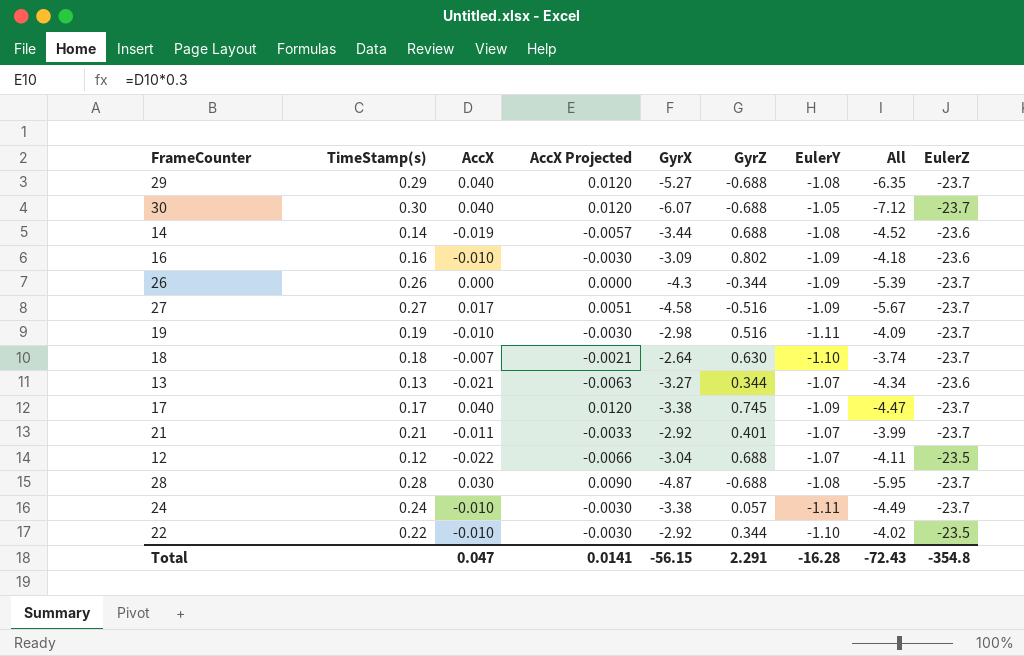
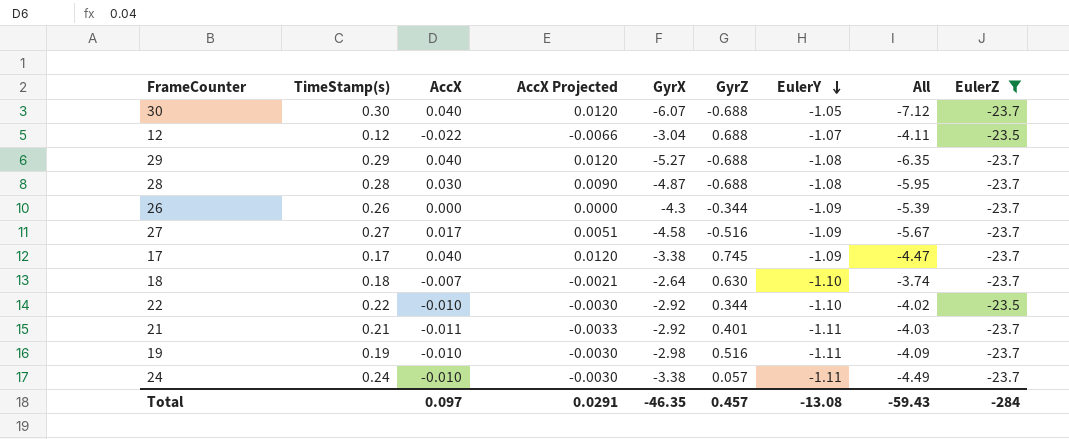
filter: none -> EulerZ != -23.6
row order: none -> EulerY descending
21 | EulerY: -1.07 -> -1.11
21 | All: -3.99 -> -4.03
Total | AccX: 0.047 -> 0.097
Total | AccX Projected: 0.0141 -> 0.0291
Total | GyrX: -56.15 -> -46.35
Total | GyrZ: 2.291 -> 0.457
Total | EulerY: -16.28 -> -13.08
Total | All: -72.43 -> -59.43
Total | EulerZ: -354.8 -> -284

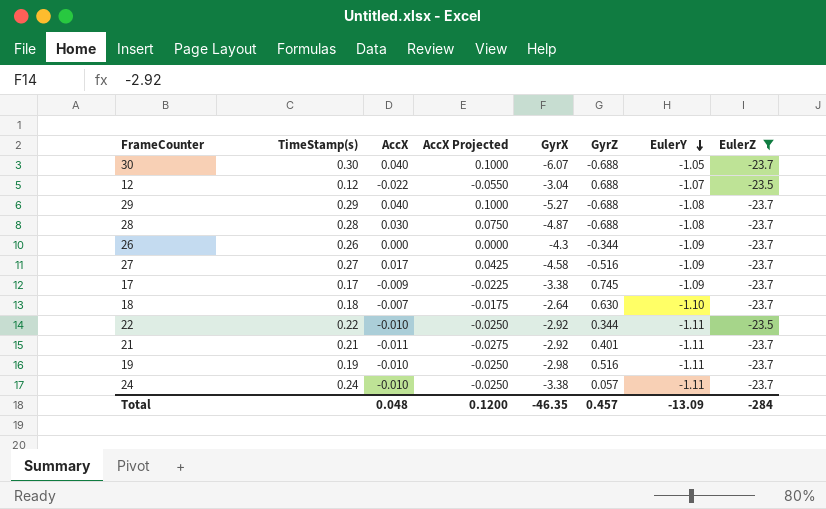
column All | formula: [GyrX] + [EulerY] -> none
column AccX Projected | formula: [AccX] * 0.3 -> [AccX] * 2.5
17 | AccX: 0.040 -> -0.009
22 | EulerY: -1.10 -> -1.11
Total | AccX: 0.097 -> 0.048
Total | AccX Projected: 0.0291 -> 0.1200
Total | EulerY: -13.08 -> -13.09

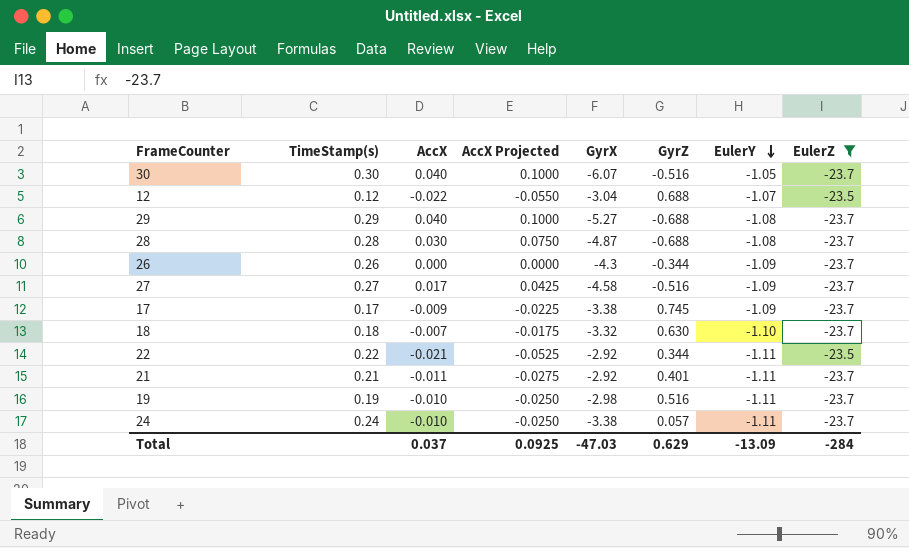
30 | GyrZ: -0.688 -> -0.516
18 | GyrX: -2.64 -> -3.32
22 | AccX: -0.010 -> -0.021
22 | AccX Projected: -0.0250 -> -0.0525
Total | AccX: 0.048 -> 0.037
Total | AccX Projected: 0.1200 -> 0.0925
Total | GyrX: -46.35 -> -47.03
Total | GyrZ: 0.457 -> 0.629

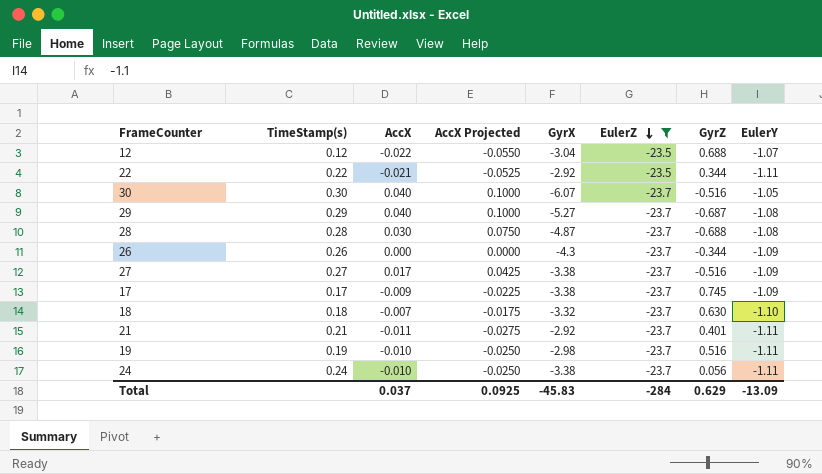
row order: EulerY descending -> EulerZ descending
column EulerZ | position: 8 -> 6
29 | GyrZ: -0.688 -> -0.687
27 | GyrX: -4.58 -> -3.38
24 | GyrZ: 0.057 -> 0.056
Total | GyrX: -47.03 -> -45.83

